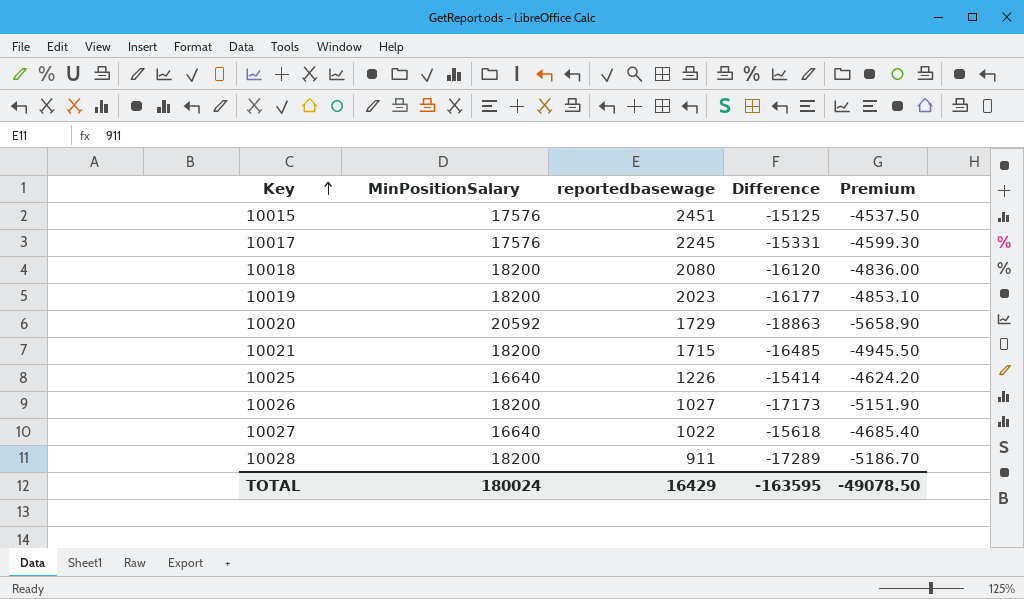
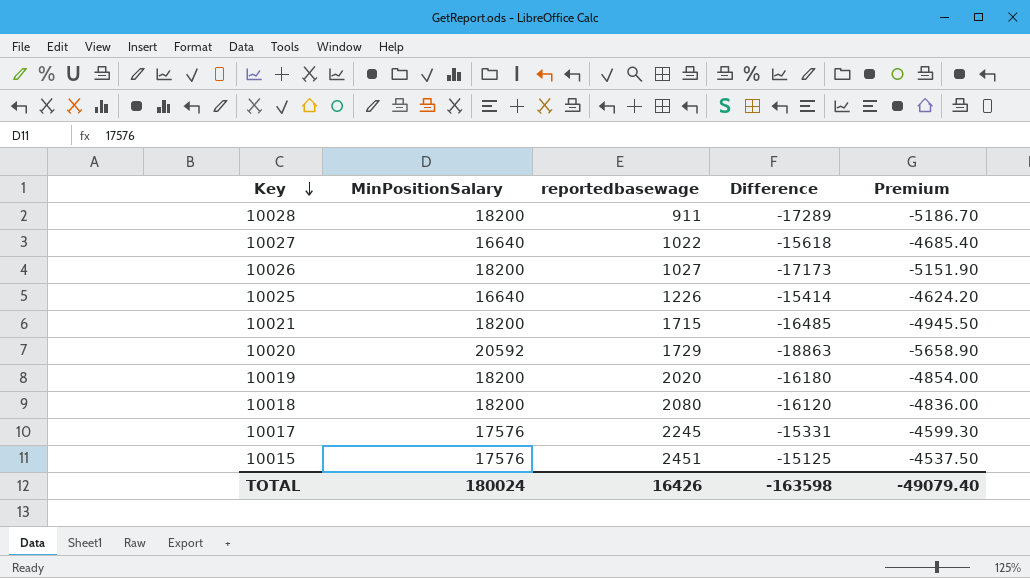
row order: Key ascending -> Key descending
10019 | reportedbasewage: 2023 -> 2020
10019 | Difference: -16177 -> -16180
10019 | Premium: -4853.10 -> -4854.00
TOTAL | reportedbasewage: 16429 -> 16426
TOTAL | Difference: -163595 -> -163598
TOTAL | Premium: -49078.50 -> -49079.40

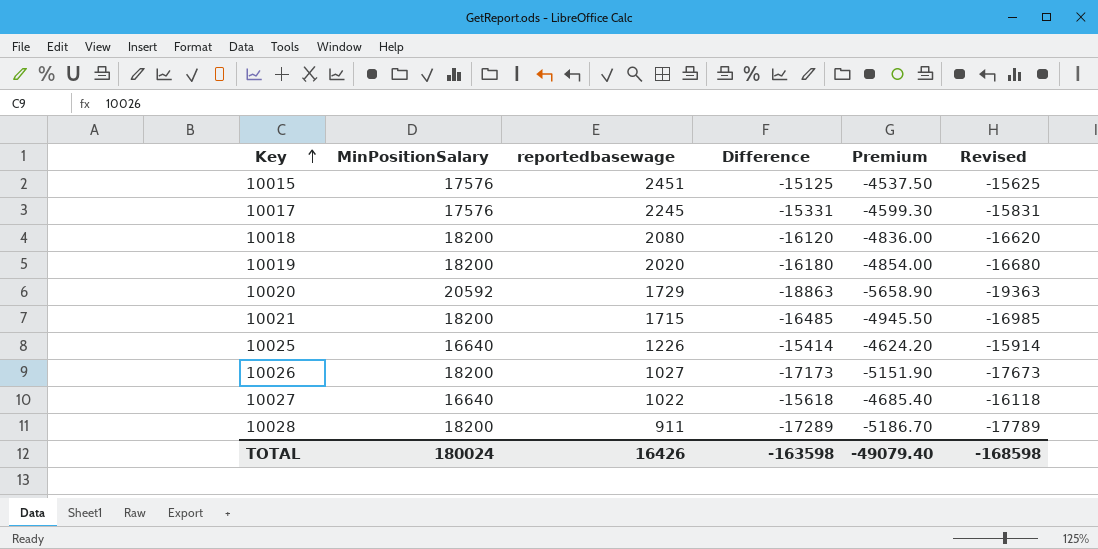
row order: Key descending -> Key ascending
column Revised | formula: none -> [Difference] - 500

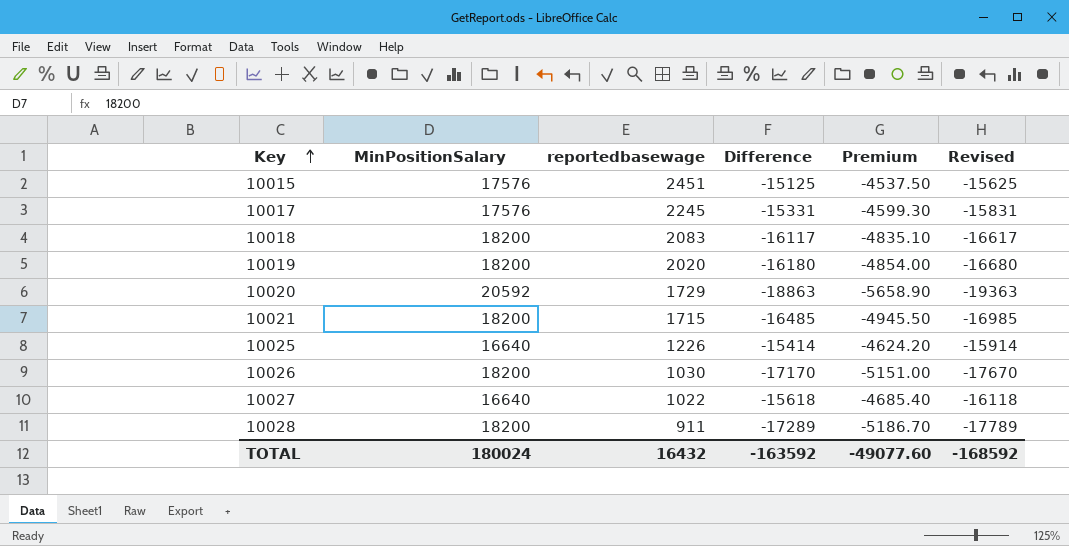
10018 | reportedbasewage: 2080 -> 2083
10018 | Difference: -16120 -> -16117
10018 | Premium: -4836.00 -> -4835.10
10018 | Revised: -16620 -> -16617
10026 | reportedbasewage: 1027 -> 1030
10026 | Difference: -17173 -> -17170
10026 | Premium: -5151.90 -> -5151.00
10026 | Revised: -17673 -> -17670
TOTAL | reportedbasewage: 16426 -> 16432
TOTAL | Difference: -163598 -> -163592
TOTAL | Premium: -49079.40 -> -49077.60
TOTAL | Revised: -168598 -> -168592

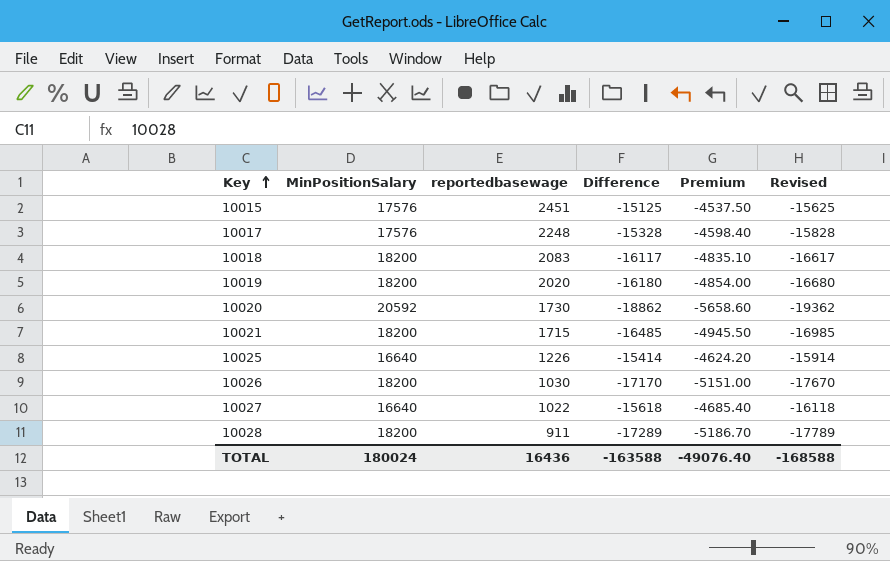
10017 | reportedbasewage: 2245 -> 2248
10017 | Difference: -15331 -> -15328
10017 | Premium: -4599.30 -> -4598.40
10017 | Revised: -15831 -> -15828
10020 | reportedbasewage: 1729 -> 1730
10020 | Difference: -18863 -> -18862
10020 | Premium: -5658.90 -> -5658.60
10020 | Revised: -19363 -> -19362
TOTAL | reportedbasewage: 16432 -> 16436
TOTAL | Difference: -163592 -> -163588
TOTAL | Premium: -49077.60 -> -49076.40
TOTAL | Revised: -168592 -> -168588

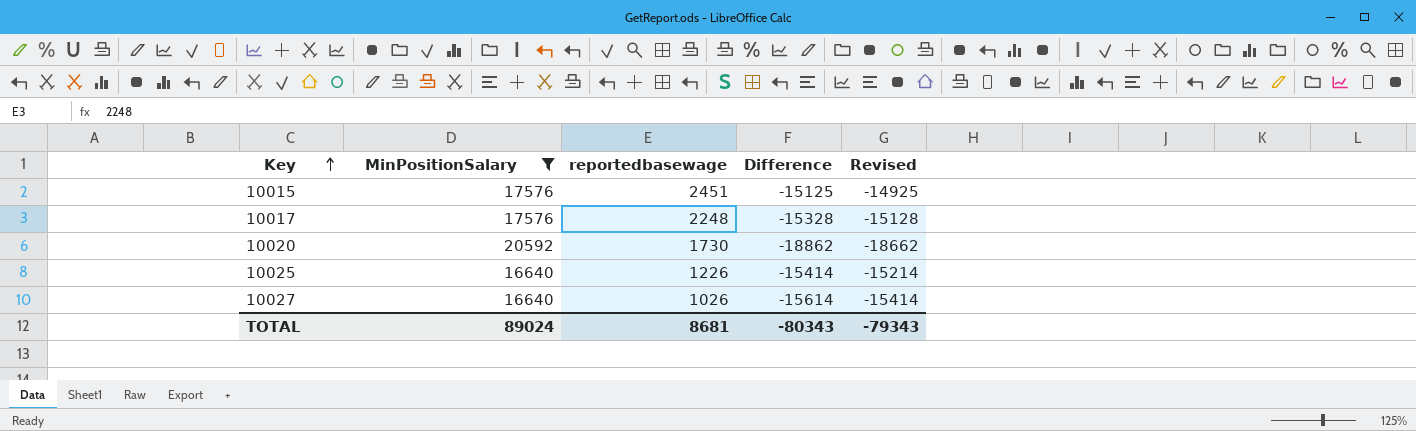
filter: none -> MinPositionSalary != 18200
column Premium | formula: [Difference] * 0.3 -> none
column Revised | formula: [Difference] - 500 -> [Difference] + 200
10027 | reportedbasewage: 1022 -> 1026
10027 | Difference: -15618 -> -15614
TOTAL | MinPositionSalary: 180024 -> 89024
TOTAL | reportedbasewage: 16436 -> 8681
TOTAL | Difference: -163588 -> -80343
TOTAL | Revised: -168588 -> -79343

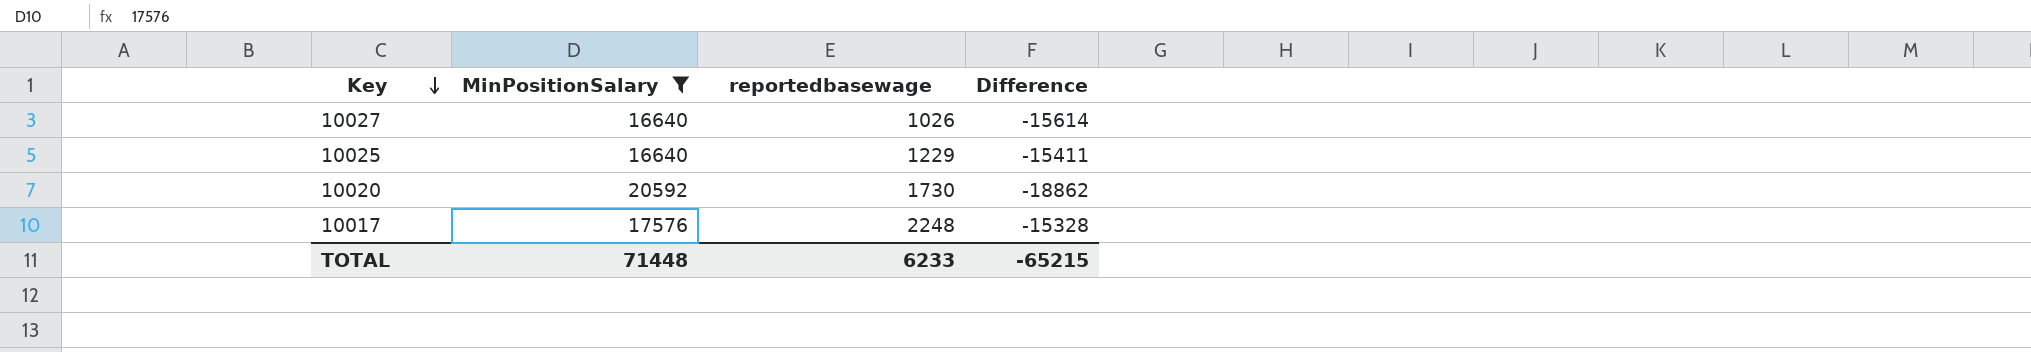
row order: Key ascending -> Key descending
column Revised | formula: [Difference] + 200 -> none
row 10015: 17576 | 2451 | -15125 | -14925 -> none
10025 | reportedbasewage: 1226 -> 1229
10025 | Difference: -15414 -> -15411
TOTAL | MinPositionSalary: 89024 -> 71448
TOTAL | reportedbasewage: 8681 -> 6233
TOTAL | Difference: -80343 -> -65215

